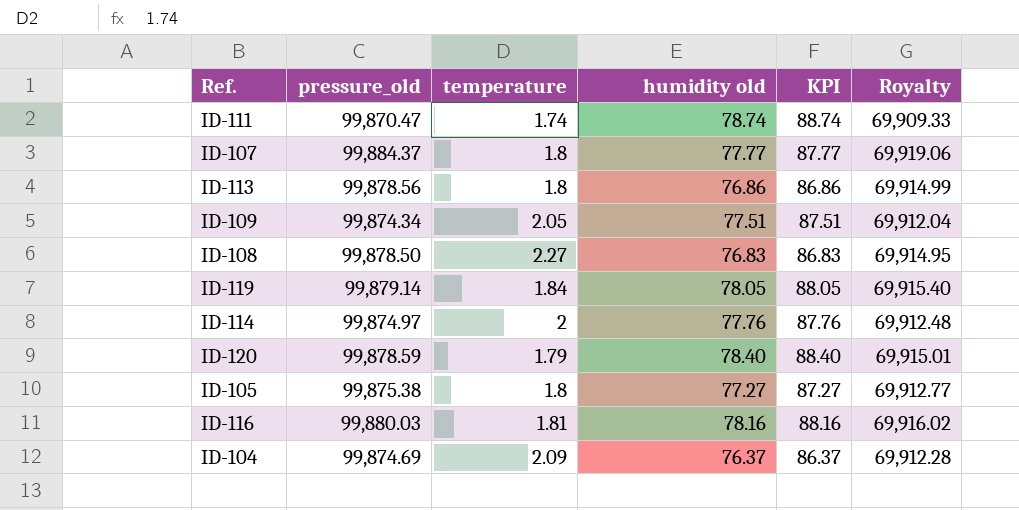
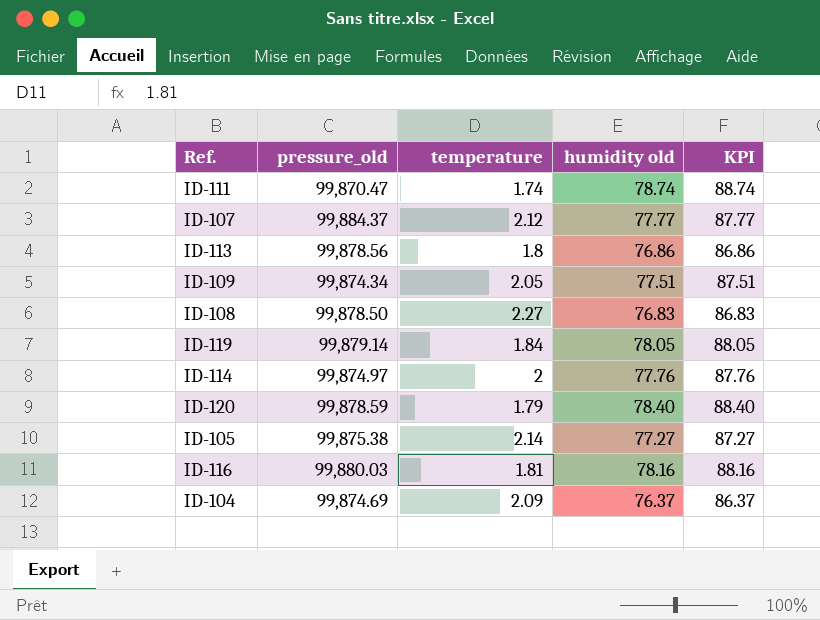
column Royalty | formula: [pressure_old] * 0.7 -> none
ID-107 | temperature: 1.8 -> 2.12
ID-105 | temperature: 1.8 -> 2.14

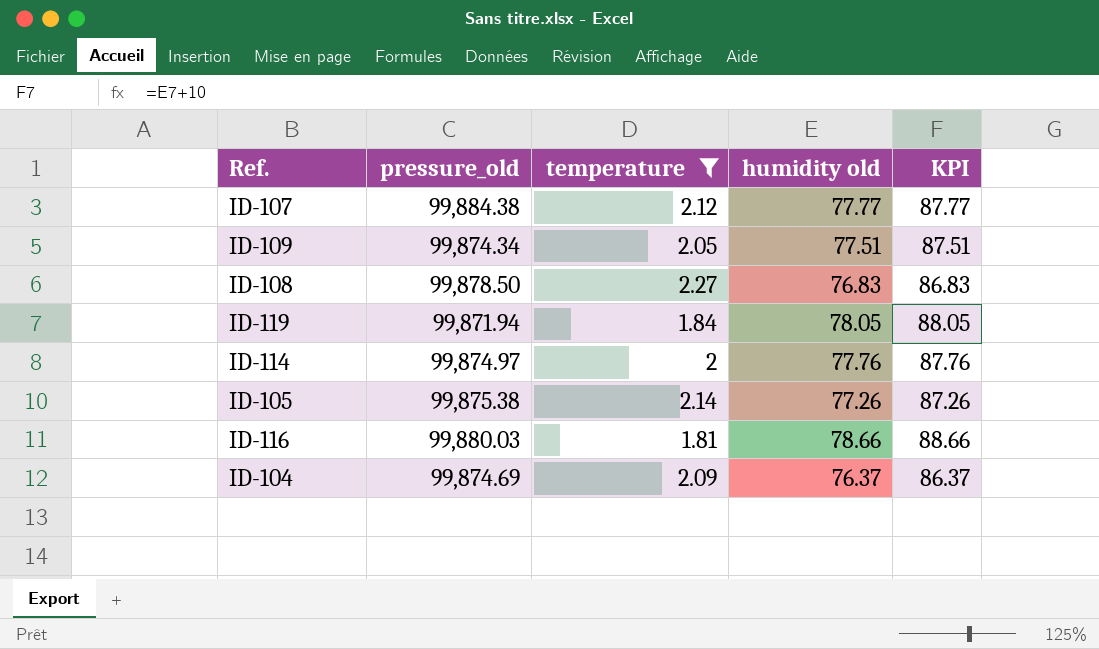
filter: none -> temperature >= 1.81
ID-107 | pressure_old: 99,884.37 -> 99,884.38
ID-119 | pressure_old: 99,879.14 -> 99,871.94
ID-105 | humidity old: 77.27 -> 77.26
ID-105 | KPI: 87.27 -> 87.26
ID-116 | humidity old: 78.16 -> 78.66
ID-116 | KPI: 88.16 -> 88.66

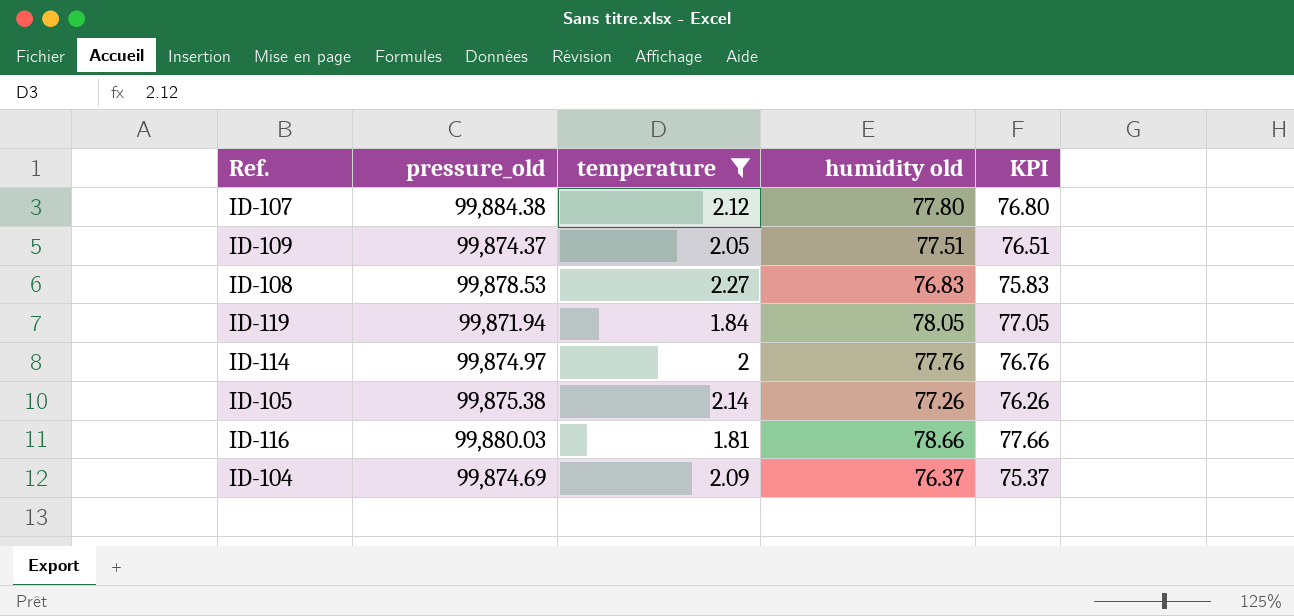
column KPI | formula: [humidity old] + 10 -> [humidity old] - 1
ID-107 | humidity old: 77.77 -> 77.80
ID-109 | pressure_old: 99,874.34 -> 99,874.37
ID-108 | pressure_old: 99,878.50 -> 99,878.53

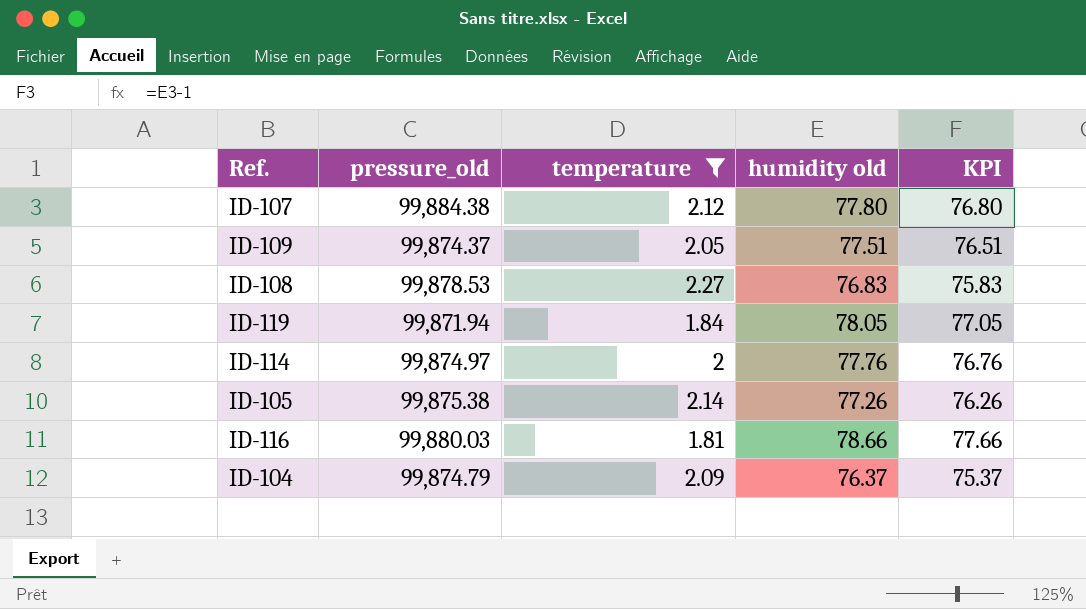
ID-104 | pressure_old: 99,874.69 -> 99,874.79

